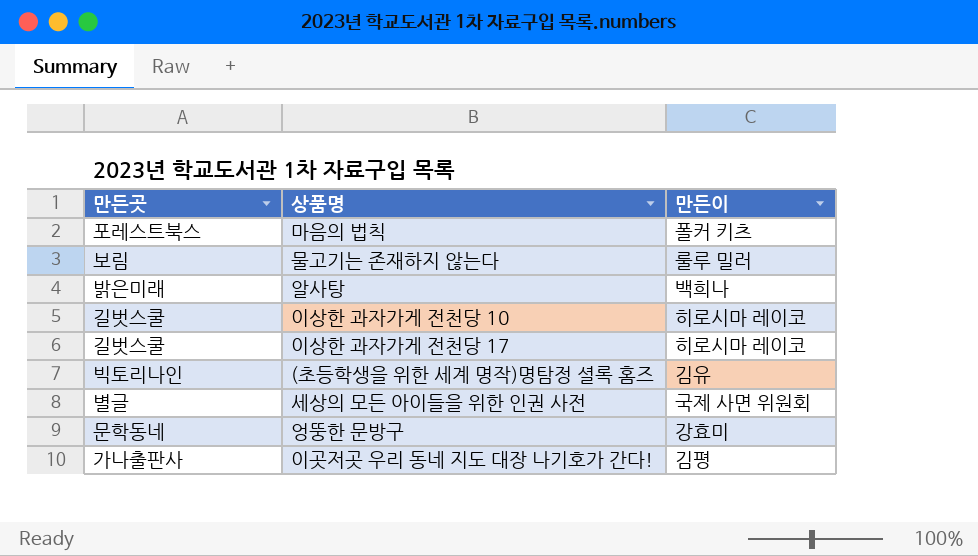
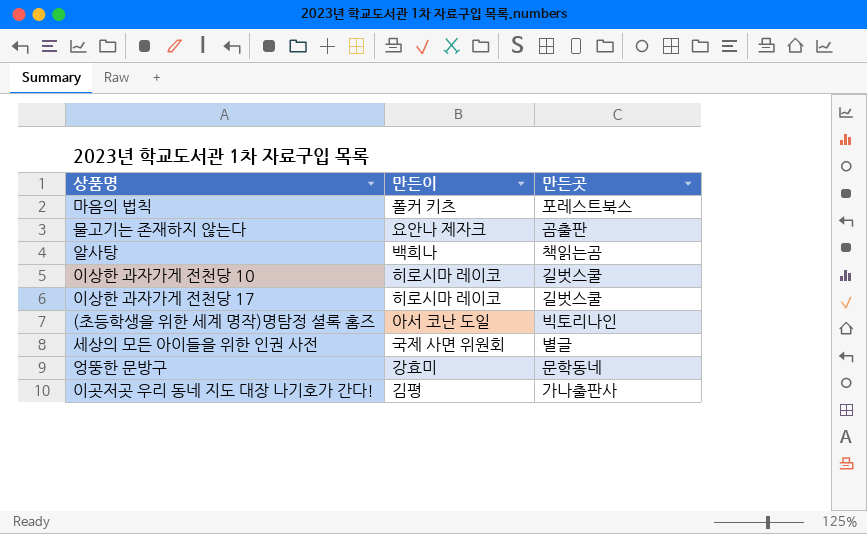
column 만든곳 | position: 1 -> 3
물고기는 존재하지 않는다 | 만든이: 룰루 밀러 -> 요안나 제자크
물고기는 존재하지 않는다 | 만든곳: 보림 -> 곰출판
알사탕 | 만든곳: 밝은미래 -> 책읽는곰
(초등학생을 위한 세계 명작)명탐정 셜록 홈즈 | 만든이: 김유 -> 아서 코난 도일

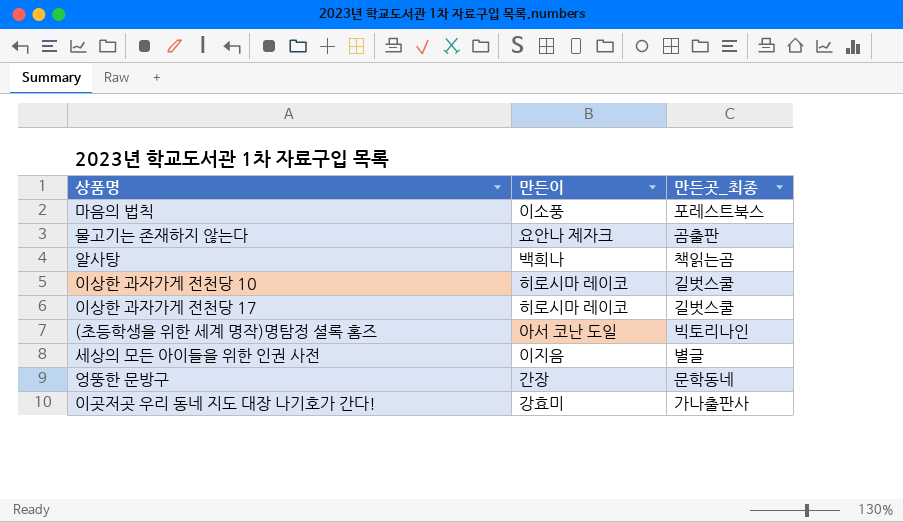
column name: 만든곳 -> 만든곳_최종
마음의 법칙 | 만든이: 폴커 키츠 -> 이소풍
세상의 모든 아이들을 위한 인권 사전 | 만든이: 국제 사면 위원회 -> 이지음
엉뚱한 문방구 | 만든이: 강효미 -> 간장
이곳저곳 우리 동네 지도 대장 나기호가 간다! | 만든이: 김평 -> 강효미

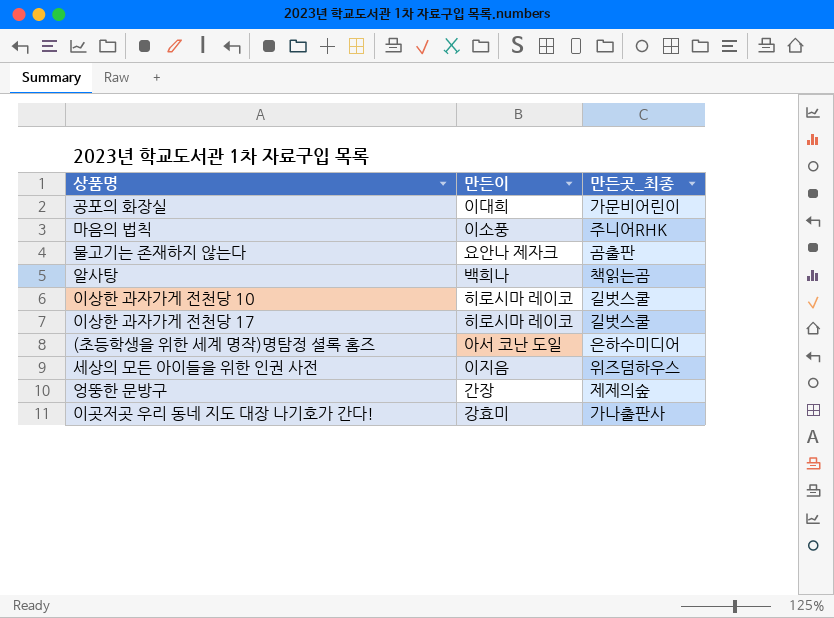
row 공포의 화장실: none -> 이대희 | 가문비어린이
마음의 법칙 | 만든곳_최종: 포레스트북스 -> 주니어RHK
(초등학생을 위한 세계 명작)명탐정 셜록 홈즈 | 만든곳_최종: 빅토리나인 -> 은하수미디어
세상의 모든 아이들을 위한 인권 사전 | 만든곳_최종: 별글 -> 위즈덤하우스
엉뚱한 문방구 | 만든곳_최종: 문학동네 -> 제제의숲

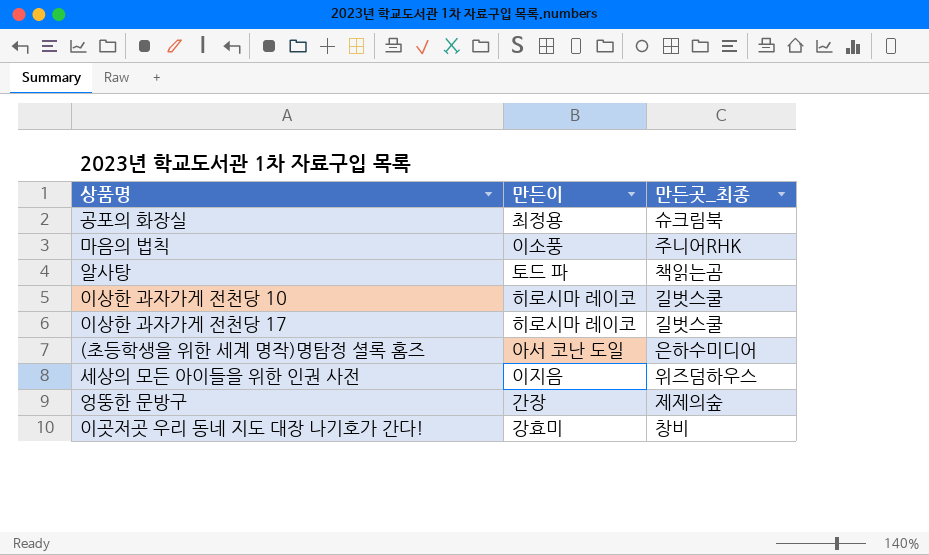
row 물고기는 존재하지 않는다: 요안나 제자크 | 곰출판 -> none
공포의 화장실 | 만든이: 이대희 -> 최정용
공포의 화장실 | 만든곳_최종: 가문비어린이 -> 슈크림북
알사탕 | 만든이: 백희나 -> 토드 파
이곳저곳 우리 동네 지도 대장 나기호가 간다! | 만든곳_최종: 가나출판사 -> 창비

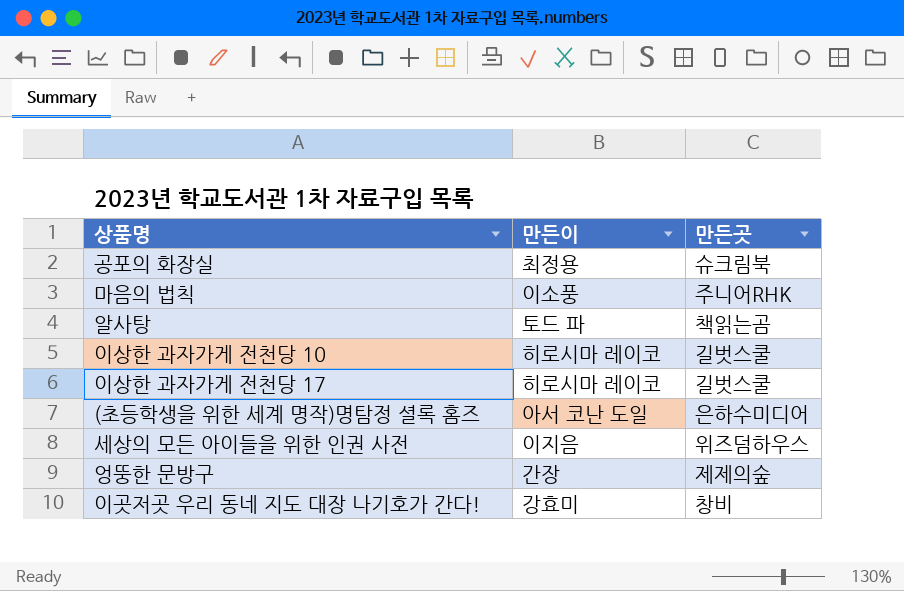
column name: 만든곳_최종 -> 만든곳

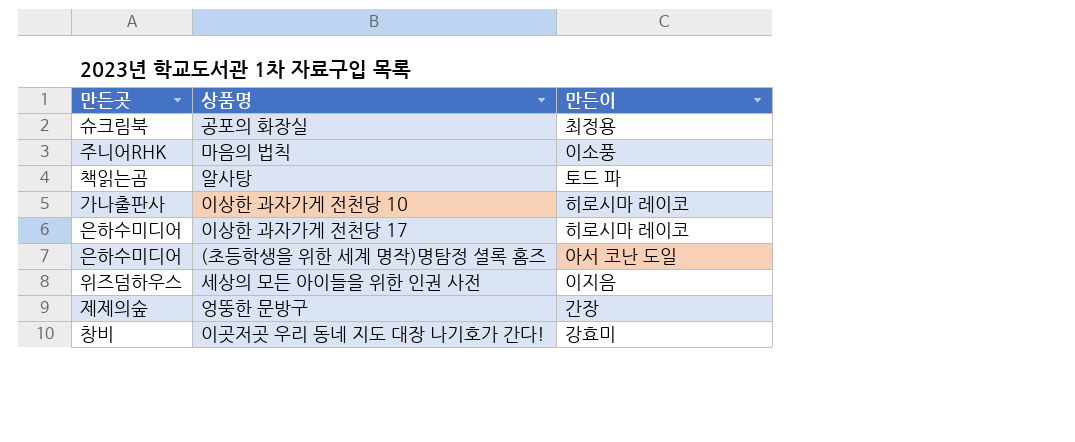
column 만든곳 | position: 3 -> 1
이상한 과자가게 전천당 10 | 만든곳: 길벗스쿨 -> 가나출판사
이상한 과자가게 전천당 17 | 만든곳: 길벗스쿨 -> 은하수미디어

